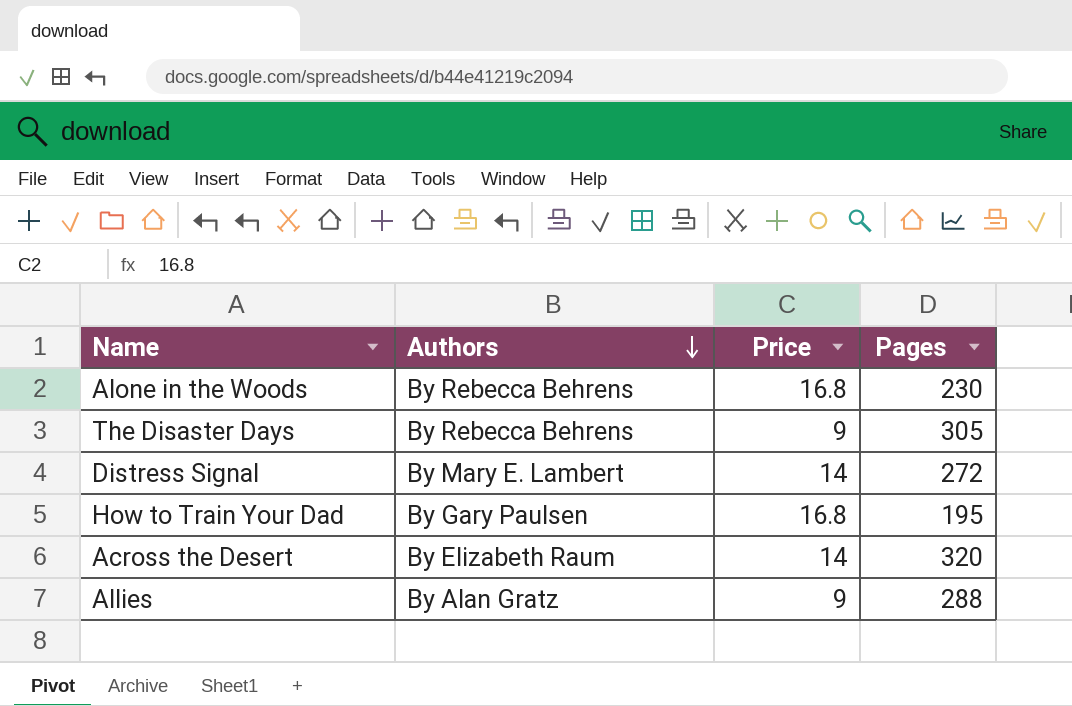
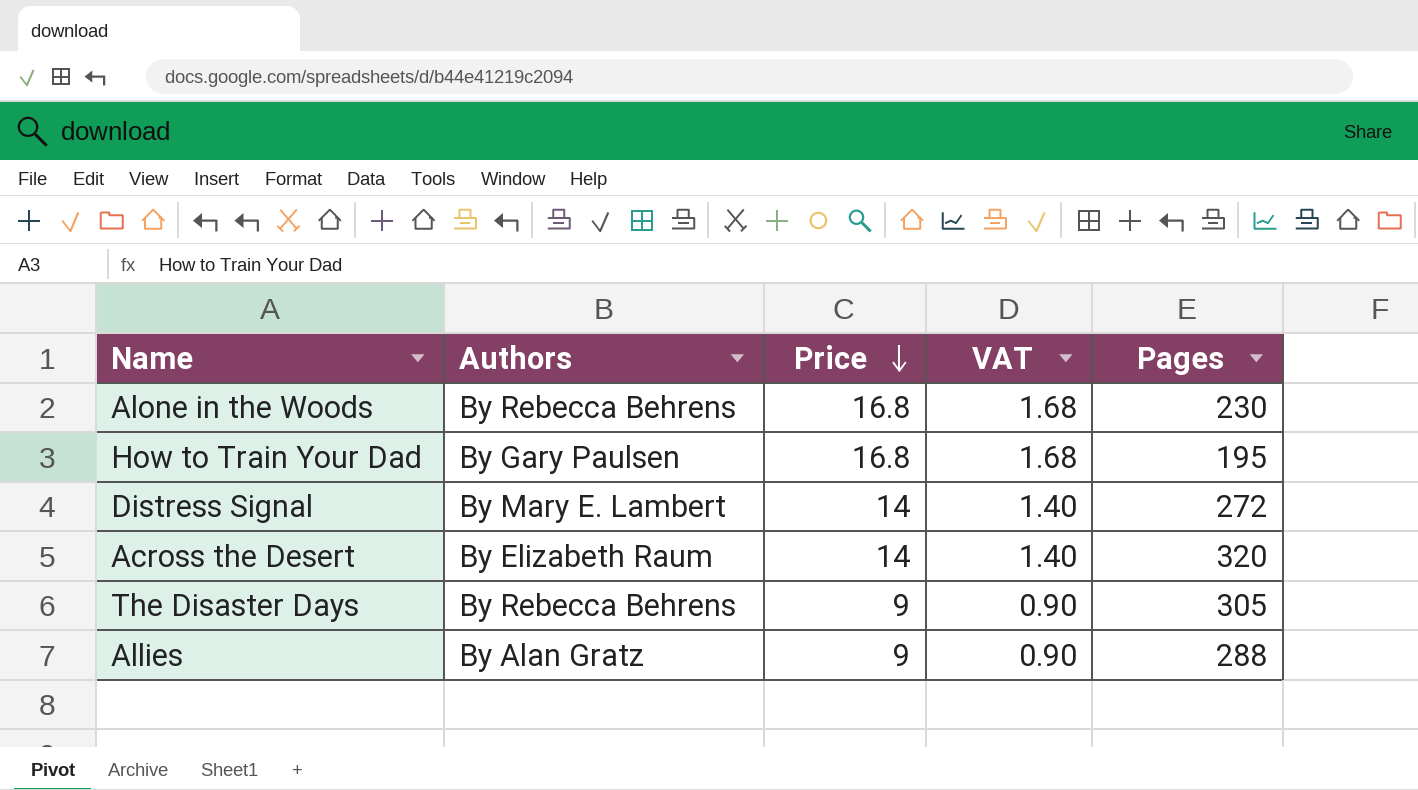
row order: Authors descending -> Price descending
column VAT | formula: none -> [Price] * 0.1

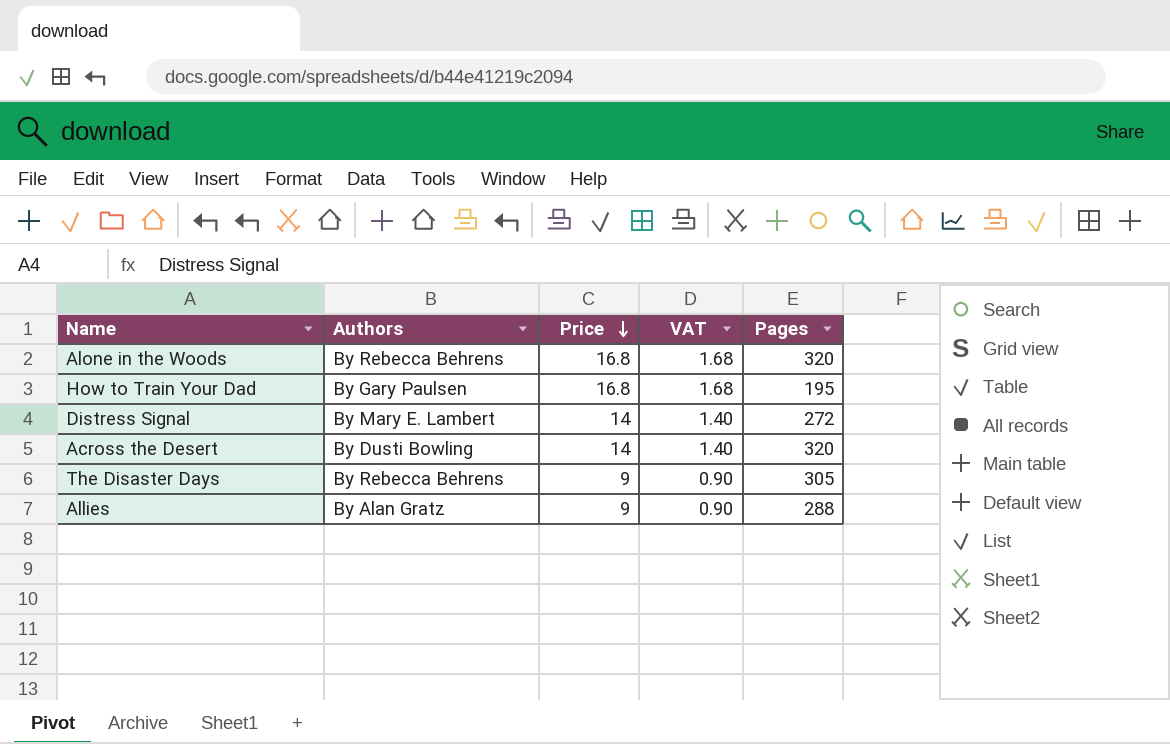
Alone in the Woods | Pages: 230 -> 320
Across the Desert | Authors: By Elizabeth Raum -> By Dusti Bowling

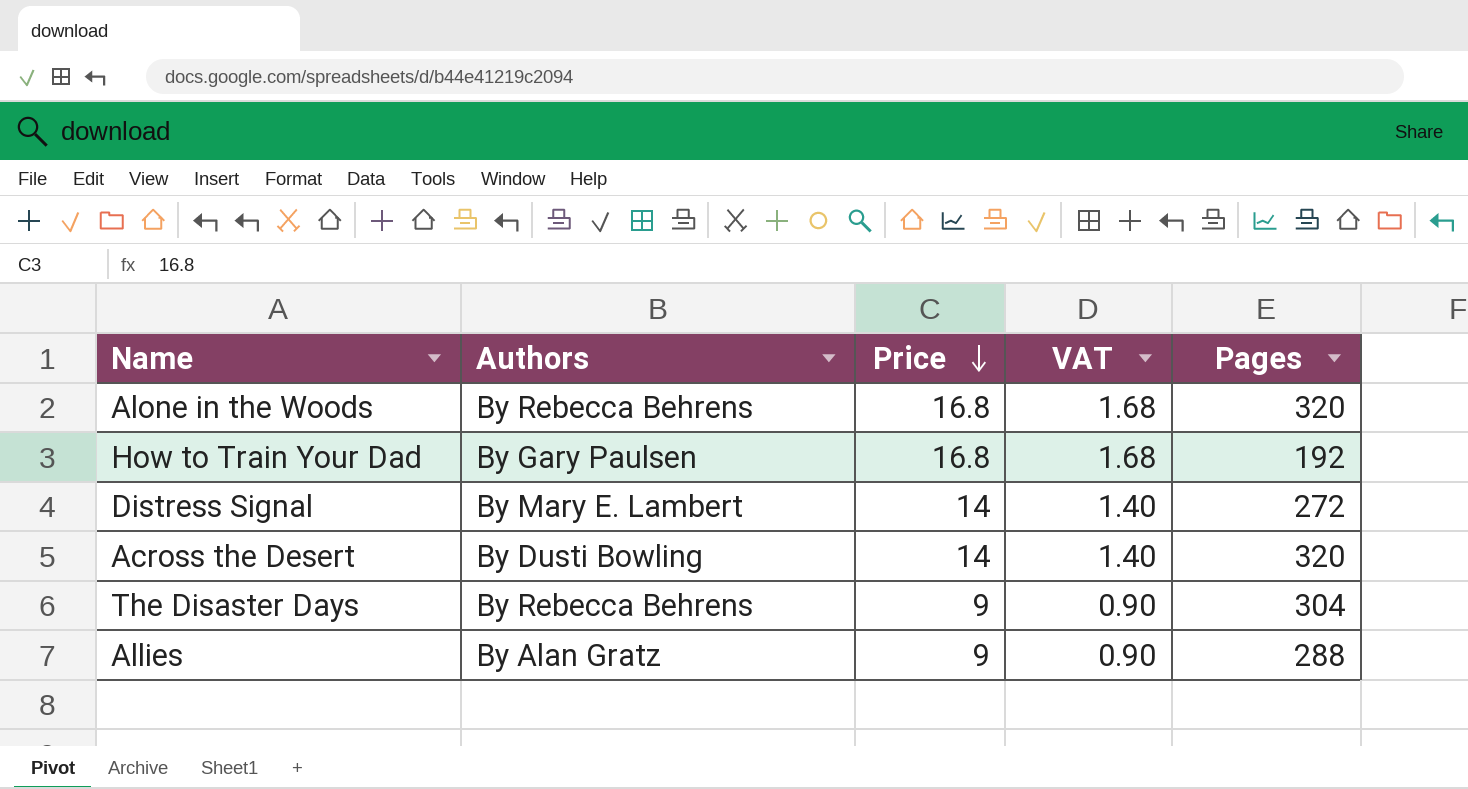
How to Train Your Dad | Pages: 195 -> 192
The Disaster Days | Pages: 305 -> 304

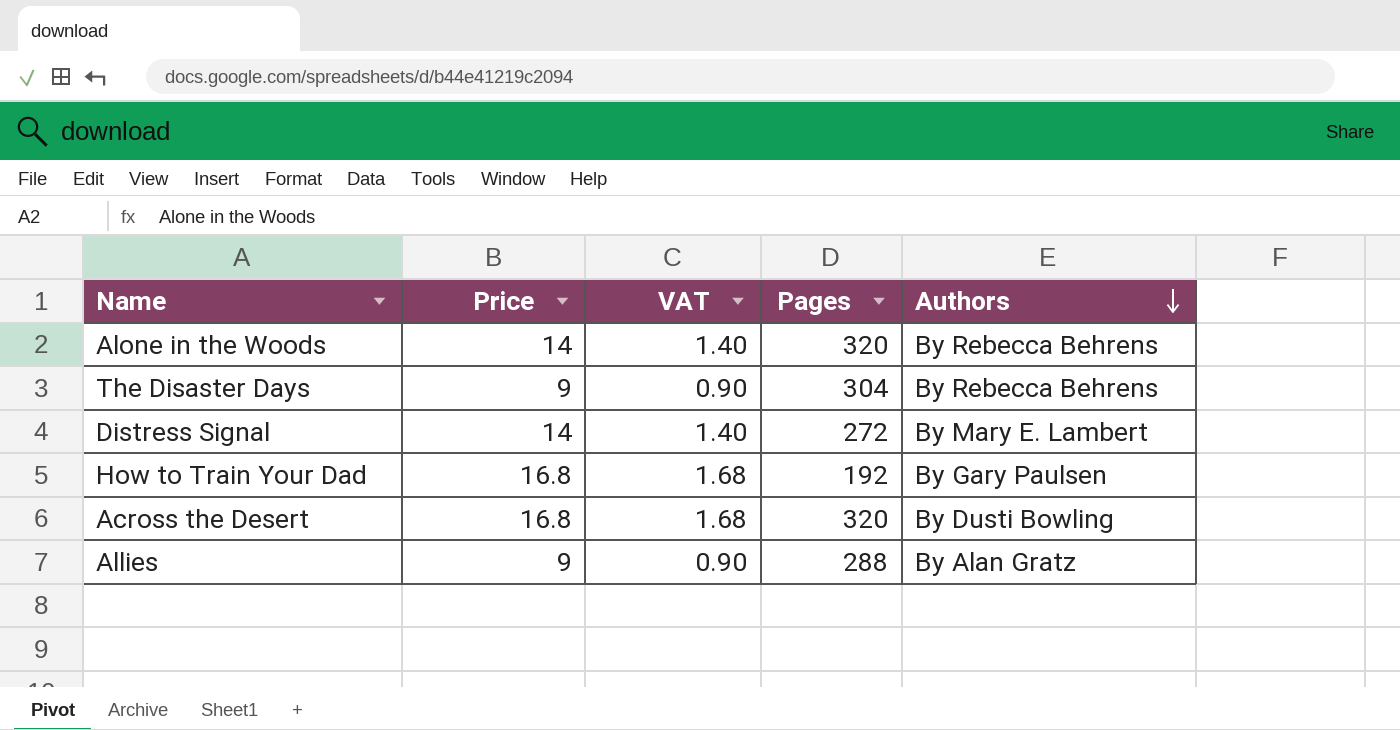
row order: Price descending -> Authors descending
column Authors | position: 2 -> 5
Alone in the Woods | Price: 16.8 -> 14
Alone in the Woods | VAT: 1.68 -> 1.40
Across the Desert | Price: 14 -> 16.8
Across the Desert | VAT: 1.40 -> 1.68

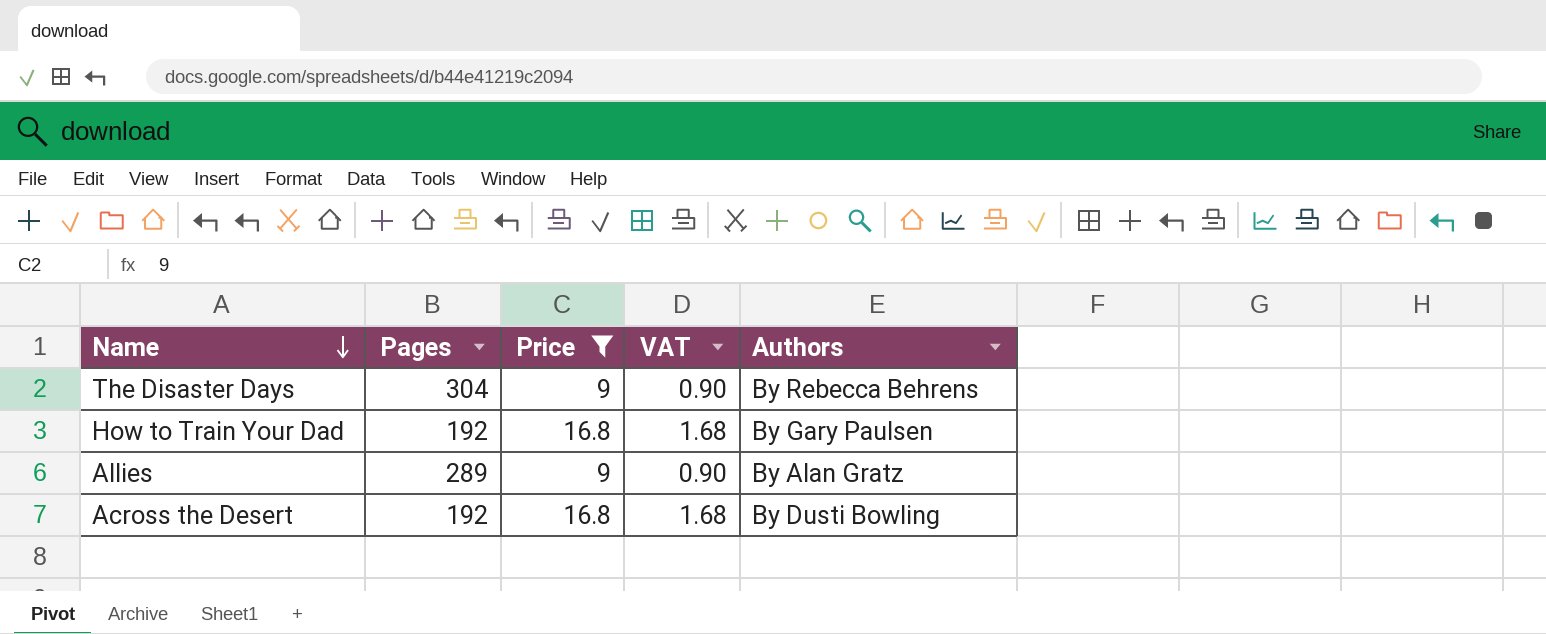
filter: none -> Price != 14
row order: Authors descending -> Name descending
column Pages | position: 4 -> 2
Allies | Pages: 288 -> 289
Across the Desert | Pages: 320 -> 192

